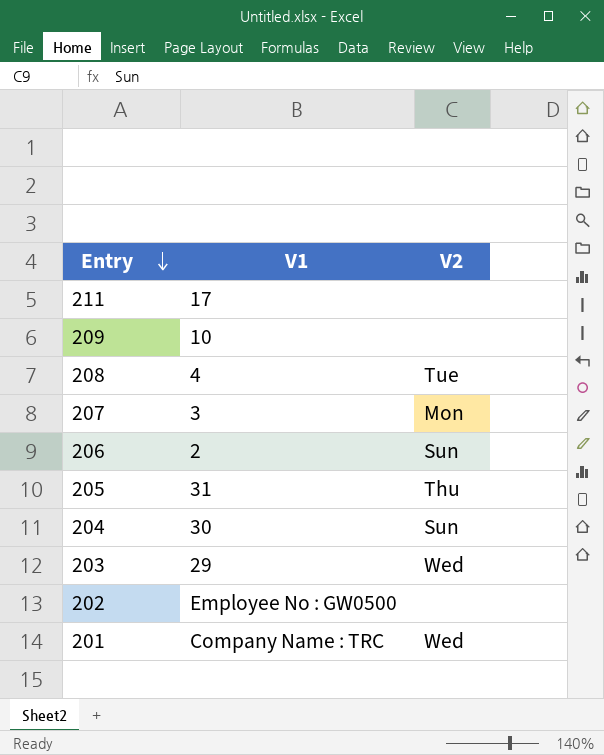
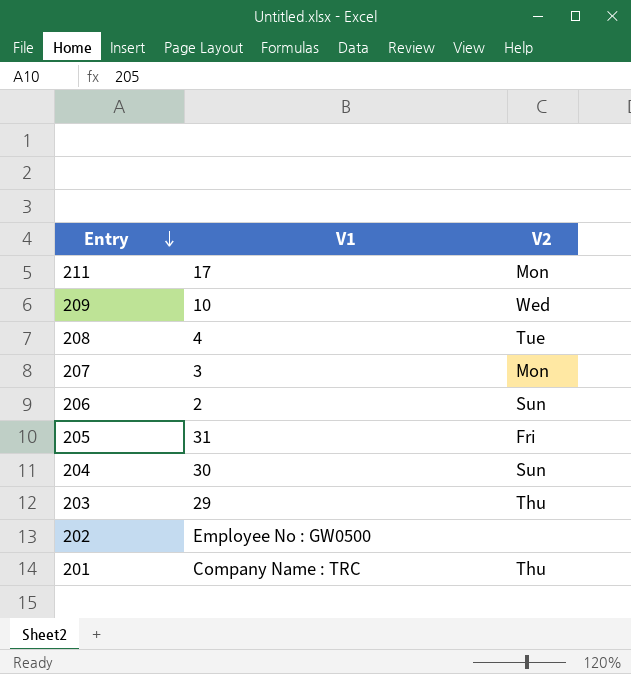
211 | V2: none -> Mon
209 | V2: none -> Wed
205 | V2: Thu -> Fri
203 | V2: Wed -> Thu
201 | V2: Wed -> Thu

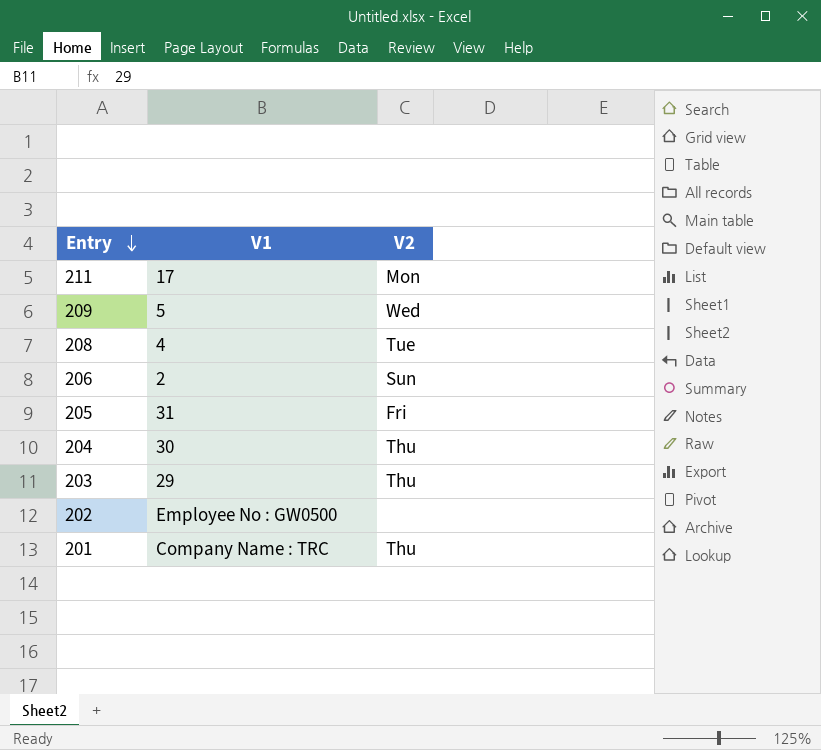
row 207: 3 | Mon -> none
209 | V1: 10 -> 5
204 | V2: Sun -> Thu

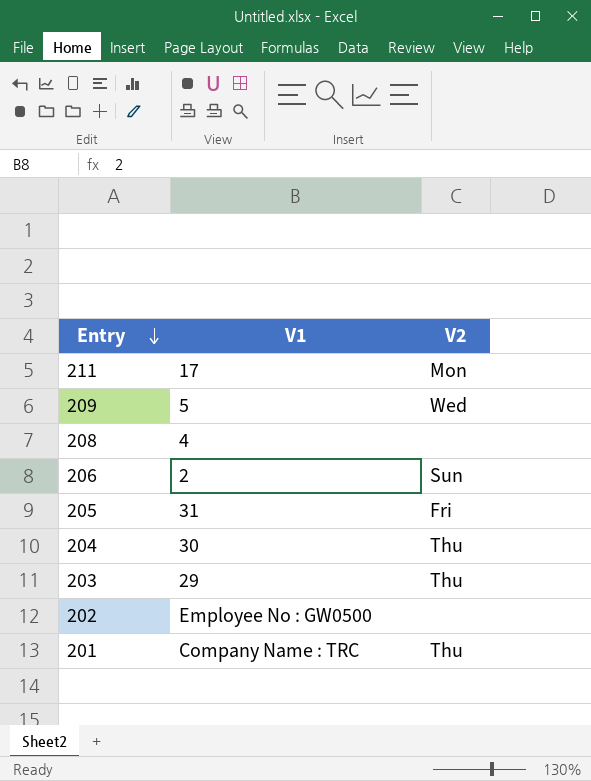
208 | V2: Tue -> none

